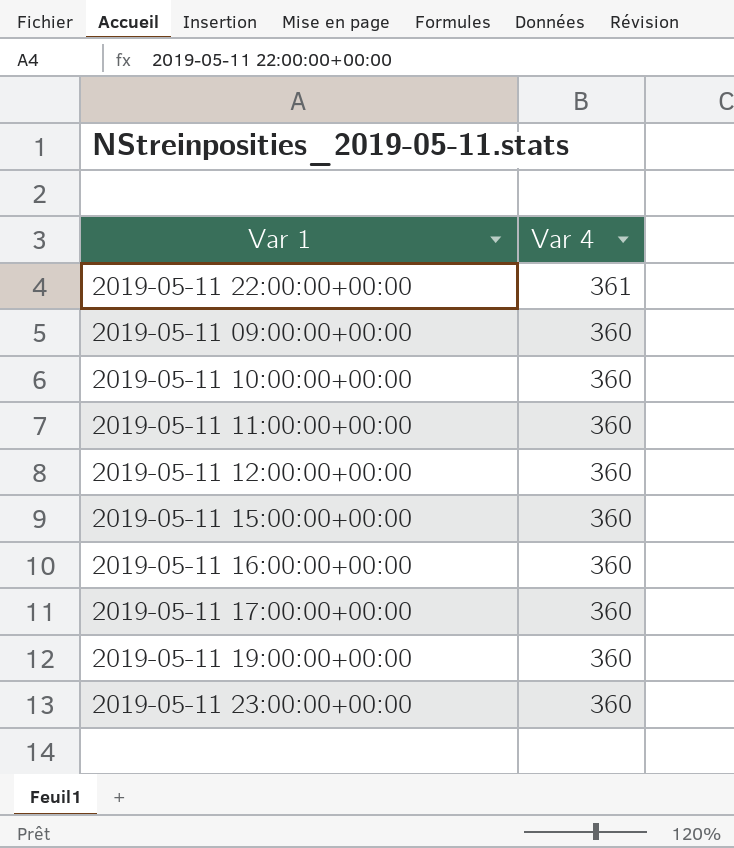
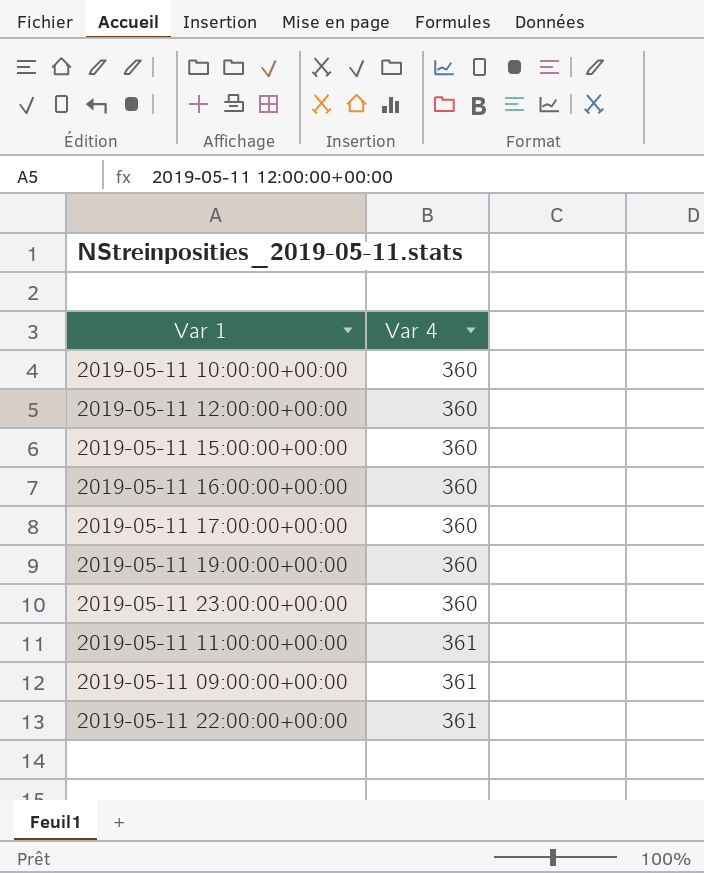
row order: Var 4 descending -> Var 4 ascending
2019-05-11 11:00:00+00:00 | Var 4: 360 -> 361
2019-05-11 09:00:00+00:00 | Var 4: 360 -> 361

